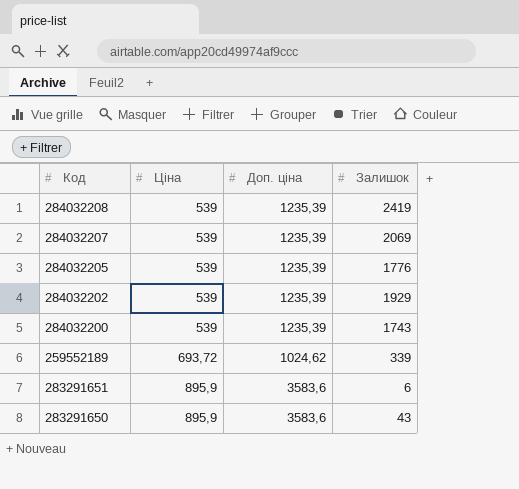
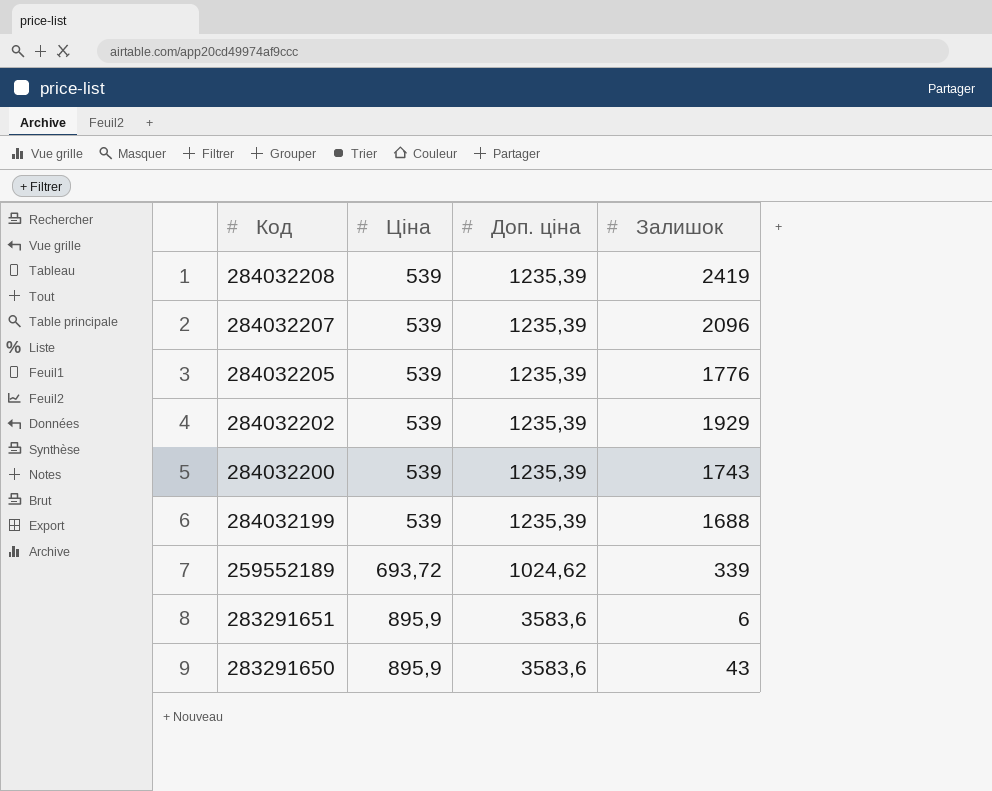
284032207 | Залишок: 2069 -> 2096
row 284032199: none -> 539 | 1235,39 | 1688

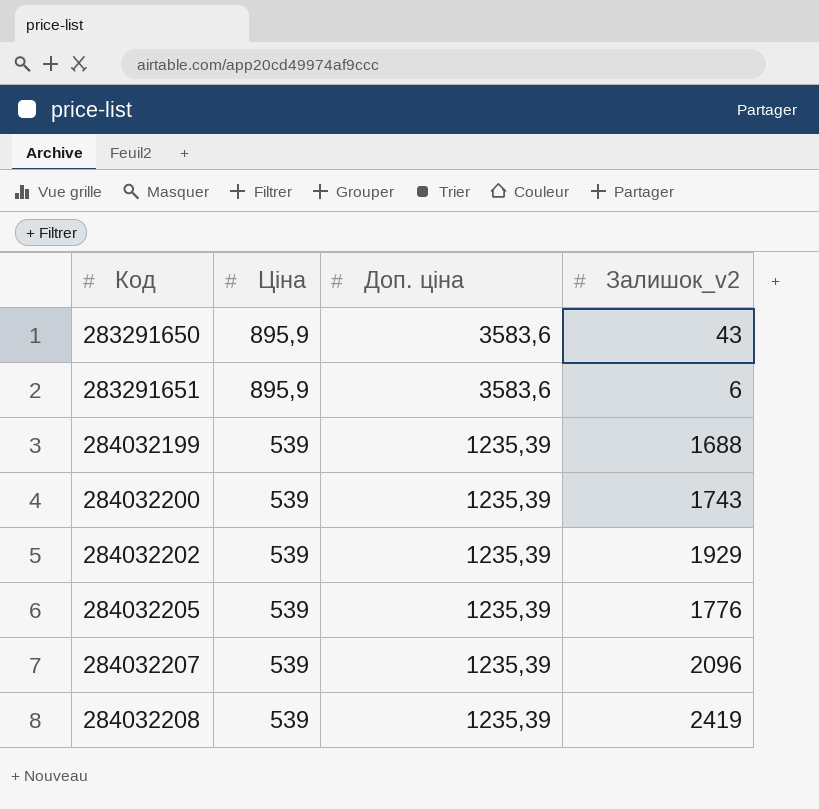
row order: Ціна ascending -> Код ascending
column name: Залишок -> Залишок_v2
row 259552189: 693,72 | 1024,62 | 339 -> none

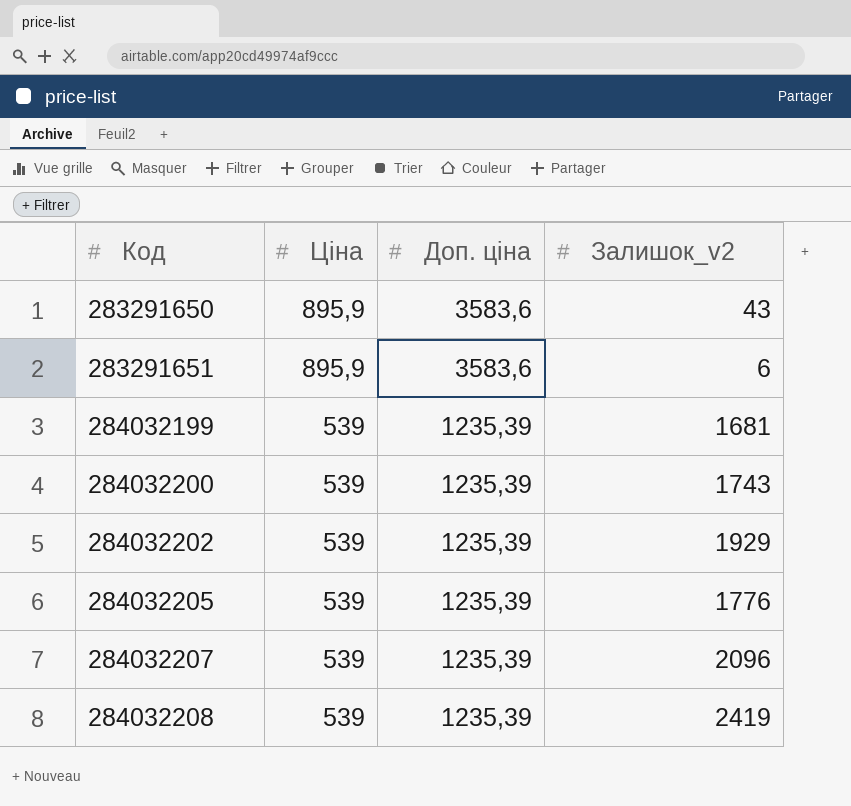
284032199 | Залишок_v2: 1688 -> 1681

